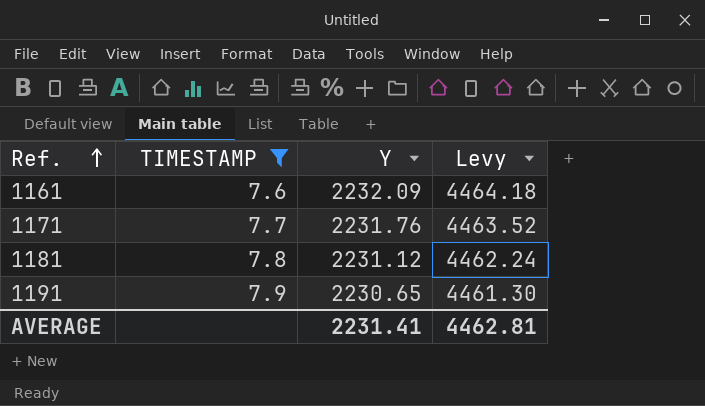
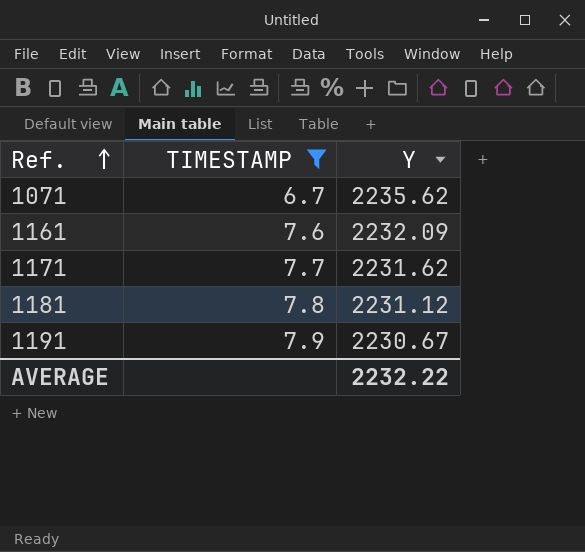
column Levy | formula: [Y] * 2 -> none
row 1071: none -> 6.7 | 2235.62
1171 | Y: 2231.76 -> 2231.62
1191 | Y: 2230.65 -> 2230.67
AVERAGE | Y: 2231.41 -> 2232.22

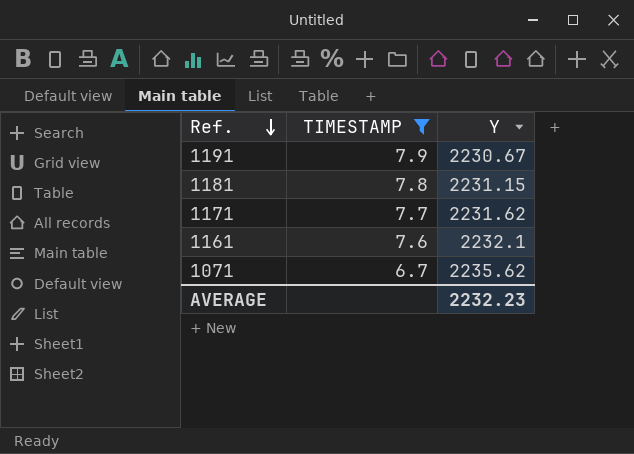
row order: Ref. ascending -> Ref. descending
1181 | Y: 2231.12 -> 2231.15
1161 | Y: 2232.09 -> 2232.1
AVERAGE | Y: 2232.22 -> 2232.23

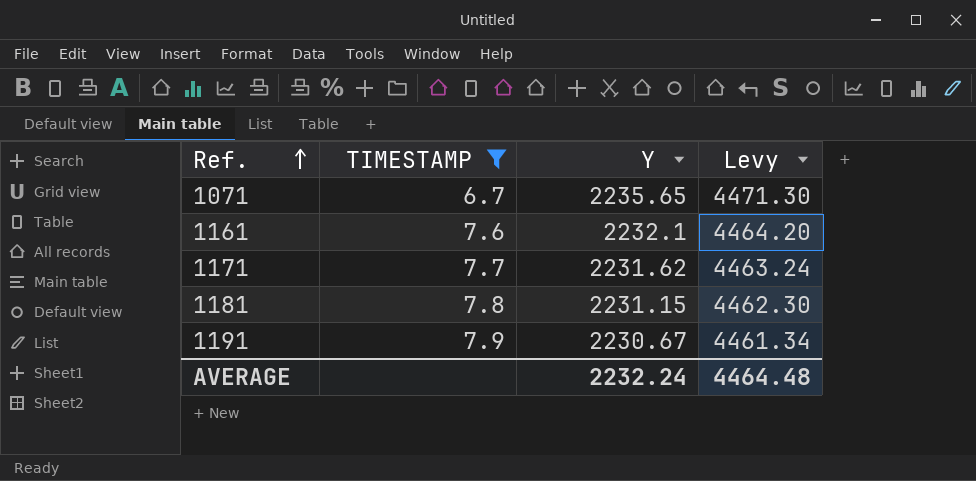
row order: Ref. descending -> Ref. ascending
column Levy | formula: none -> [Y] * 2
1071 | Y: 2235.62 -> 2235.65
AVERAGE | Y: 2232.23 -> 2232.24

